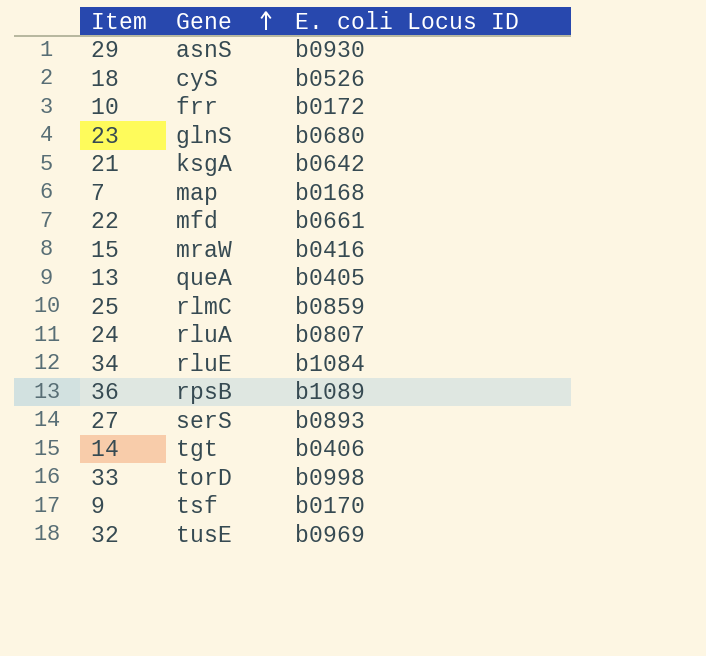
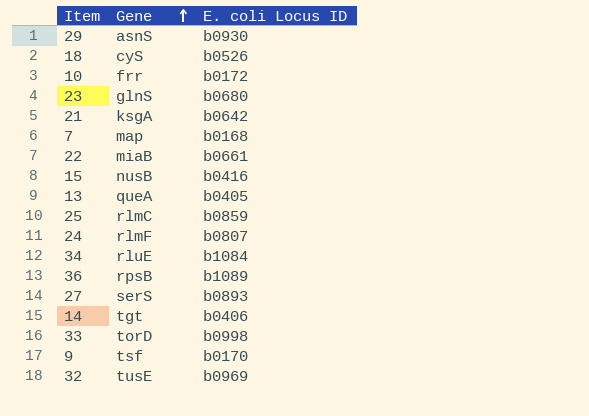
22 | Gene: mfd -> miaB
15 | Gene: mraW -> nusB
24 | Gene: rluA -> rlmF

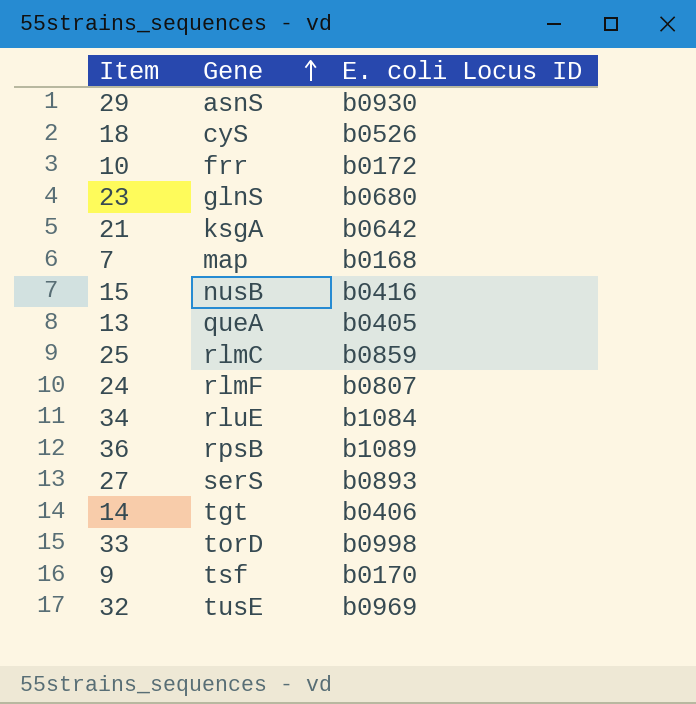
row 22: miaB | b0661 -> none

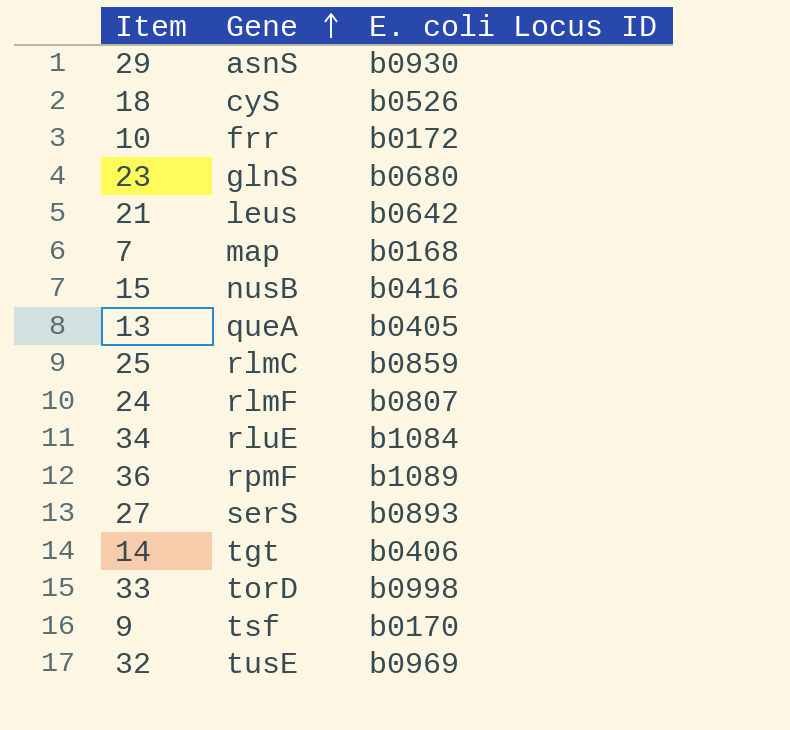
21 | Gene: ksgA -> leus
36 | Gene: rpsB -> rpmF

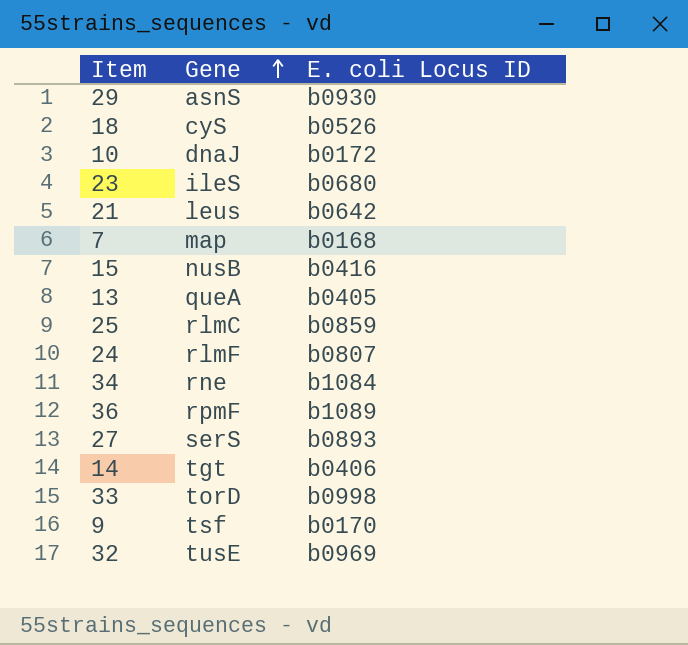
10 | Gene: frr -> dnaJ
23 | Gene: glnS -> ileS
34 | Gene: rluE -> rne

